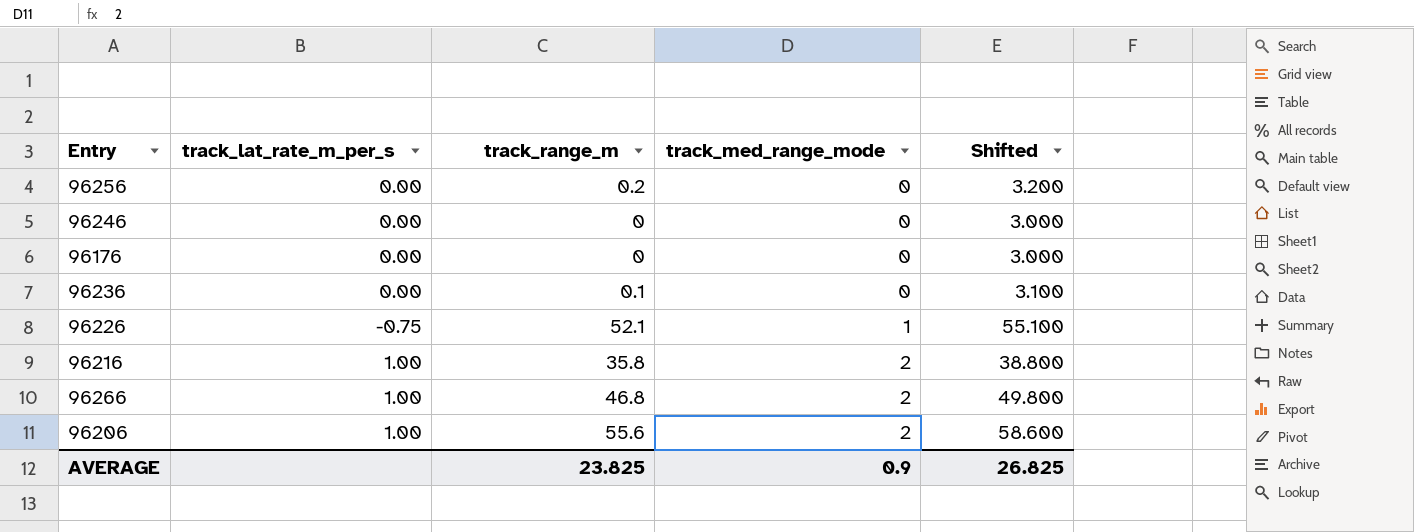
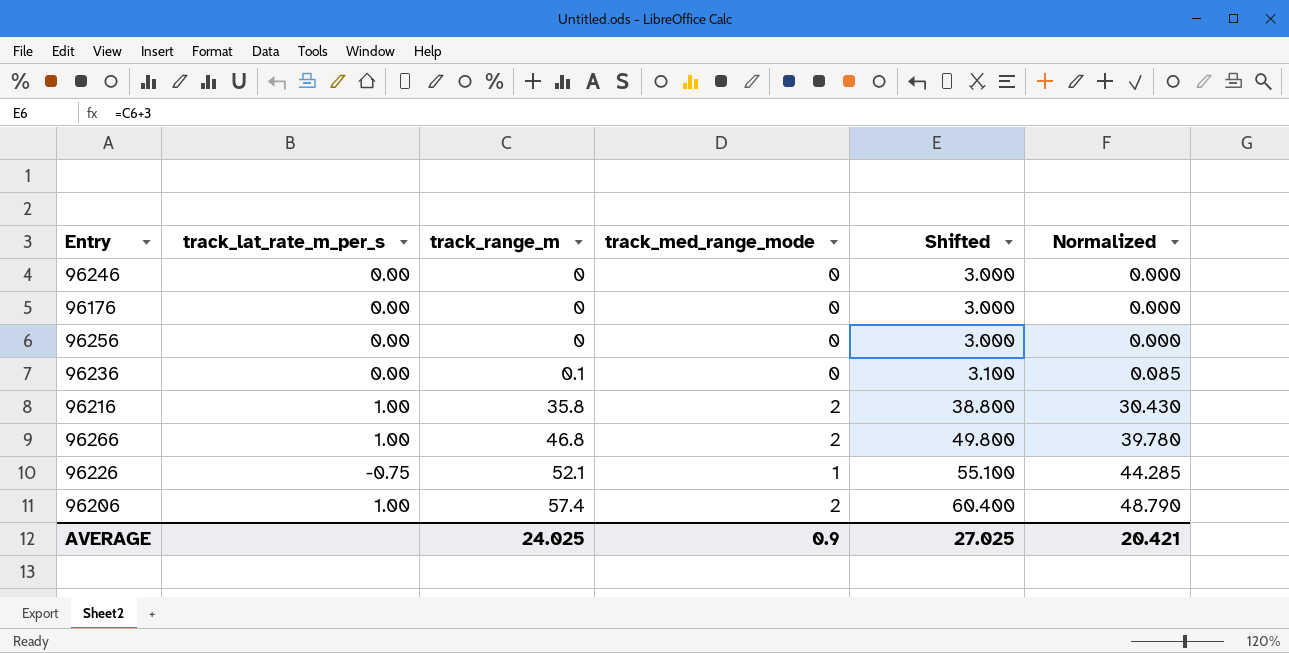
row order: track_med_range_mode ascending -> track_range_m ascending
column Normalized | formula: none -> [track_range_m] * 0.85
96256 | track_range_m: 0.2 -> 0
96256 | Shifted: 3.200 -> 3.000
96206 | track_range_m: 55.6 -> 57.4
96206 | Shifted: 58.600 -> 60.400
AVERAGE | track_range_m: 23.825 -> 24.025
AVERAGE | Shifted: 26.825 -> 27.025

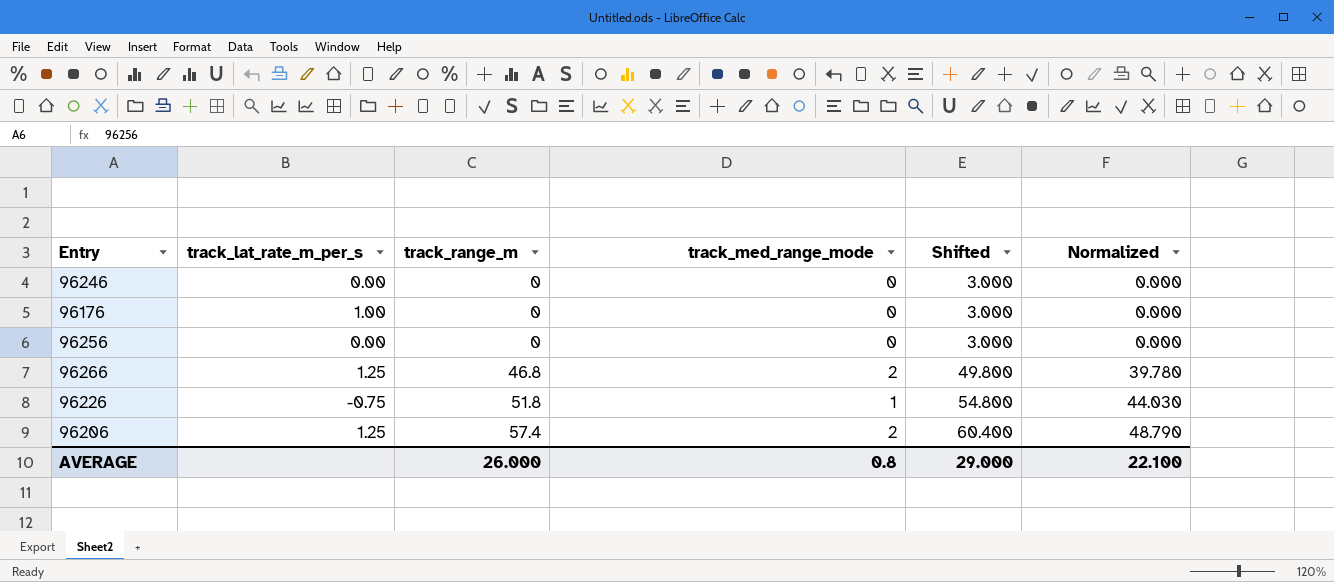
row 96236: 0.00 | 0.1 | 0 | 3.100 | 0.085 -> none
row 96216: 1.00 | 35.8 | 2 | 38.800 | 30.430 -> none
96176 | track_lat_rate_m_per_s: 0.00 -> 1.00
96266 | track_lat_rate_m_per_s: 1.00 -> 1.25
96226 | track_range_m: 52.1 -> 51.8
96226 | Shifted: 55.100 -> 54.800
96226 | Normalized: 44.285 -> 44.030
96206 | track_lat_rate_m_per_s: 1.00 -> 1.25
AVERAGE | track_range_m: 24.025 -> 26.000
AVERAGE | track_med_range_mode: 0.9 -> 0.8
AVERAGE | Shifted: 27.025 -> 29.000
AVERAGE | Normalized: 20.421 -> 22.100

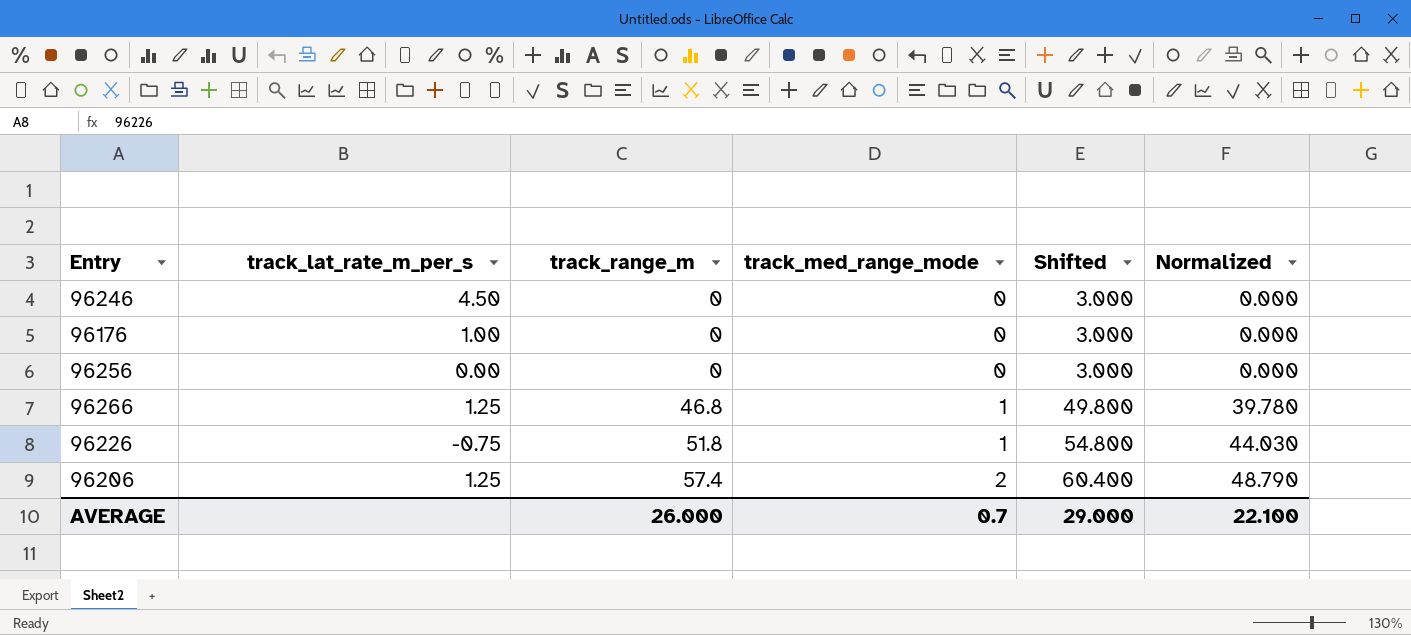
96246 | track_lat_rate_m_per_s: 0.00 -> 4.50
96266 | track_med_range_mode: 2 -> 1
AVERAGE | track_med_range_mode: 0.8 -> 0.7

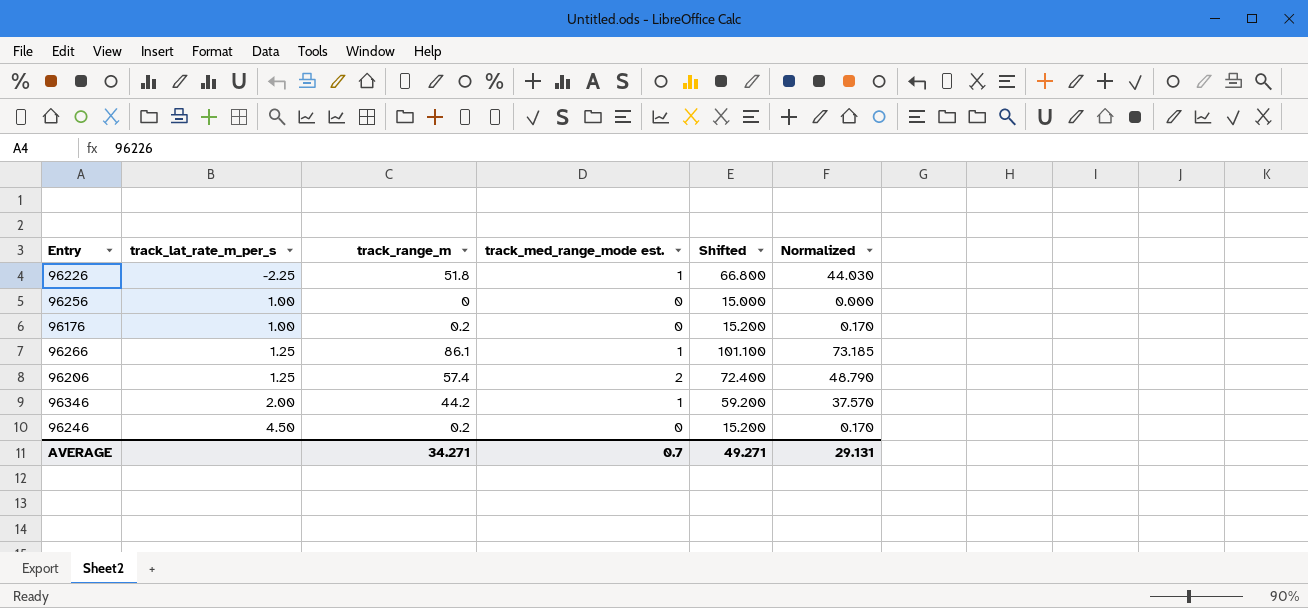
row order: track_range_m ascending -> track_lat_rate_m_per_s ascending
column name: track_med_range_mode -> track_med_range_mode est.
column Shifted | formula: [track_range_m] + 3 -> [track_range_m] + 15
96226 | track_lat_rate_m_per_s: -0.75 -> -2.25
96256 | track_lat_rate_m_per_s: 0.00 -> 1.00
96176 | track_range_m: 0 -> 0.2
96176 | Normalized: 0.000 -> 0.170
96266 | track_range_m: 46.8 -> 86.1
96266 | Normalized: 39.780 -> 73.185
row 96346: none -> 2.00 | 44.2 | 1 | 59.200 | 37.570
96246 | track_range_m: 0 -> 0.2
96246 | Normalized: 0.000 -> 0.170
AVERAGE | track_range_m: 26.000 -> 34.271
AVERAGE | Shifted: 29.000 -> 49.271
AVERAGE | Normalized: 22.100 -> 29.131

